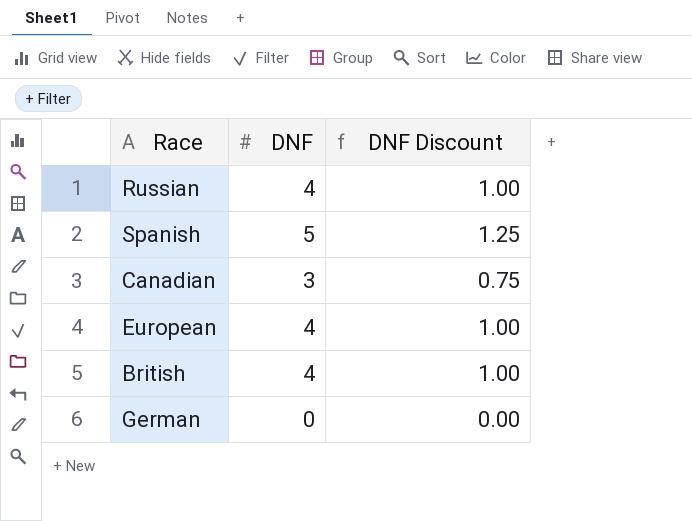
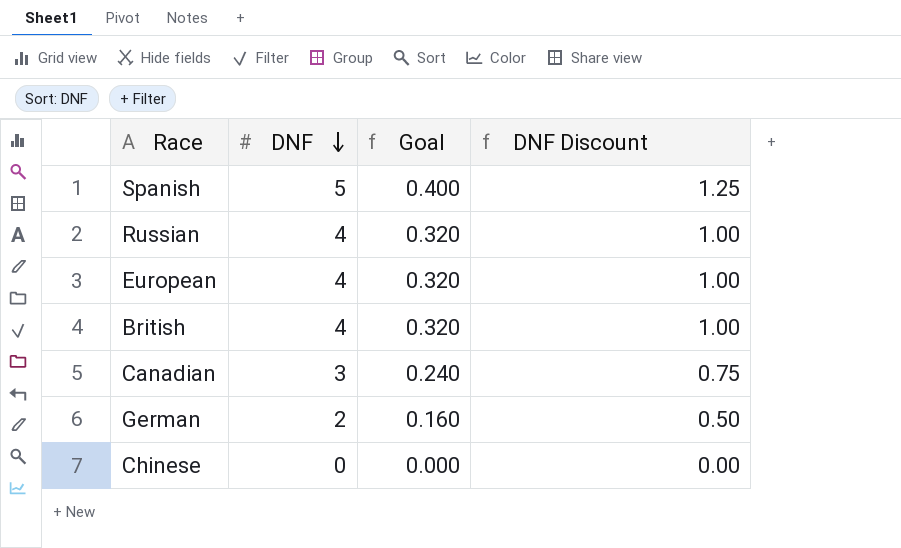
row order: none -> DNF descending
column Goal | formula: none -> [DNF] * 0.08
German | DNF: 0 -> 2
German | DNF Discount: 0.00 -> 0.50
row Chinese: none -> 0 | 0.000 | 0.00

